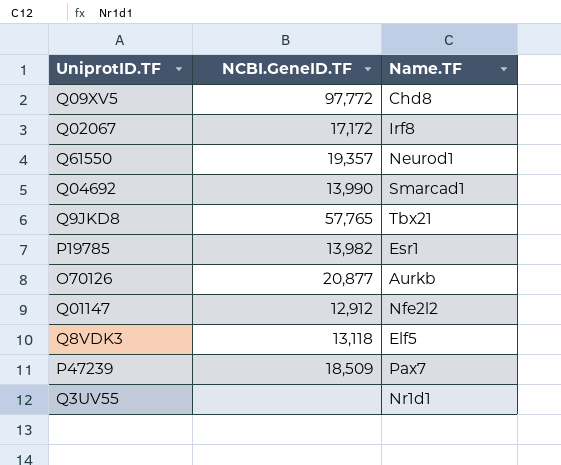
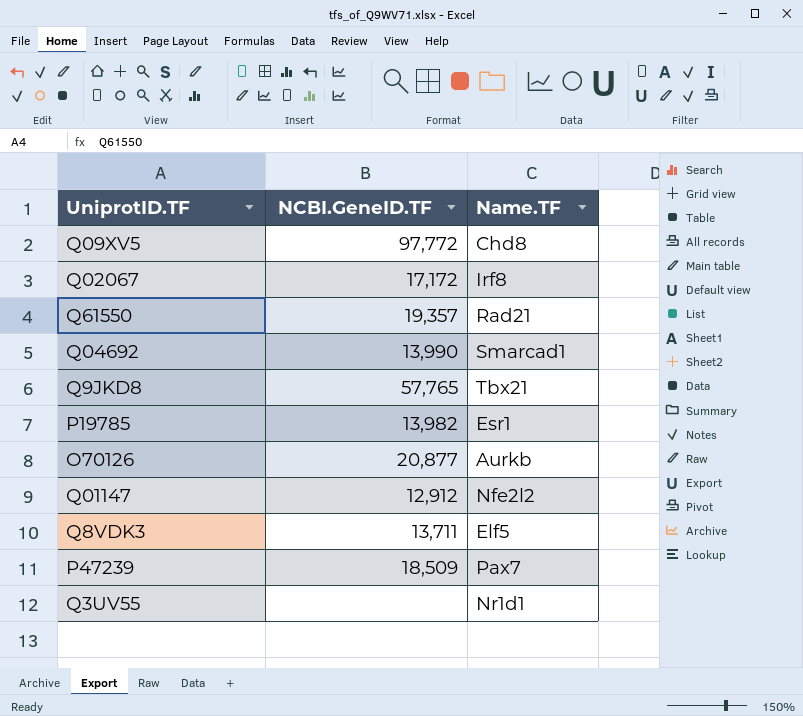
Q61550 | Name.TF: Neurod1 -> Rad21
Q8VDK3 | NCBI.GeneID.TF: 13,118 -> 13,711

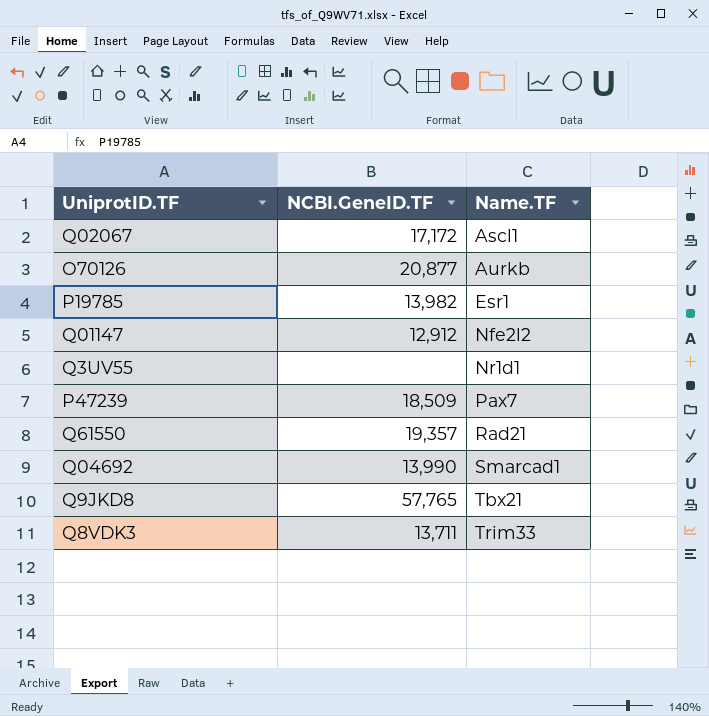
row order: none -> Name.TF ascending
row Q09XV5: 97,772 | Chd8 -> none
Q02067 | Name.TF: Irf8 -> Ascl1
Q8VDK3 | Name.TF: Elf5 -> Trim33

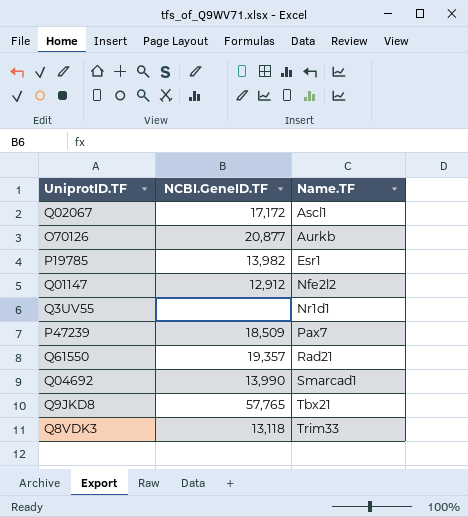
Q8VDK3 | NCBI.GeneID.TF: 13,711 -> 13,118

